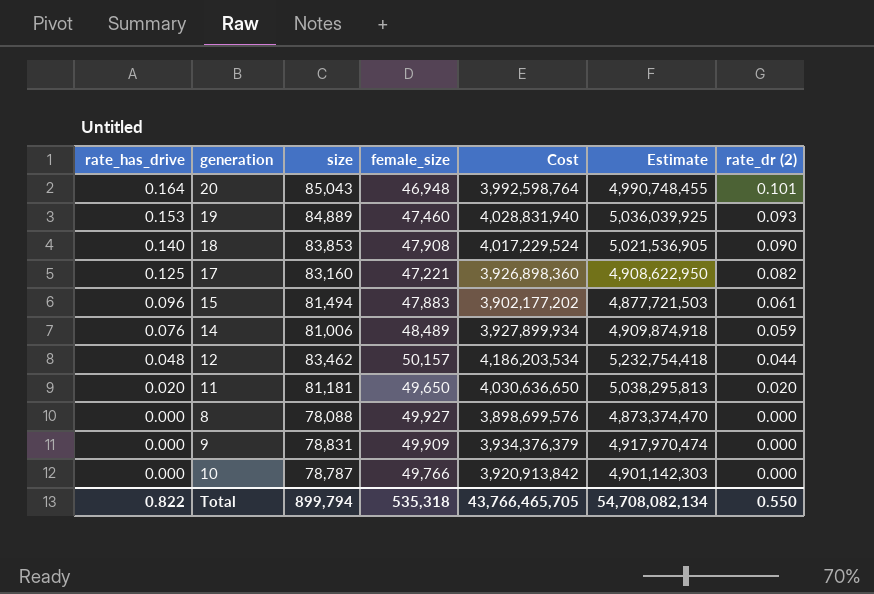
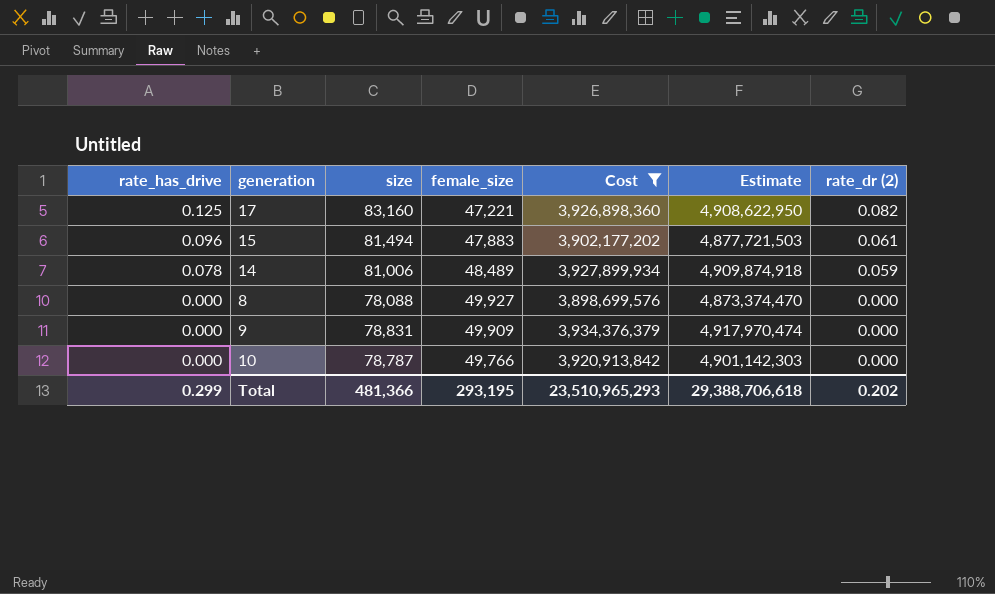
filter: none -> Cost <= 3,934,376,379
14 | rate_has_drive: 0.076 -> 0.078
Total | rate_has_drive: 0.822 -> 0.299
Total | size: 899,794 -> 481,366
Total | female_size: 535,318 -> 293,195
Total | Cost: 43,766,465,705 -> 23,510,965,293
Total | Estimate: 54,708,082,134 -> 29,388,706,618
Total | rate_dr (2): 0.550 -> 0.202

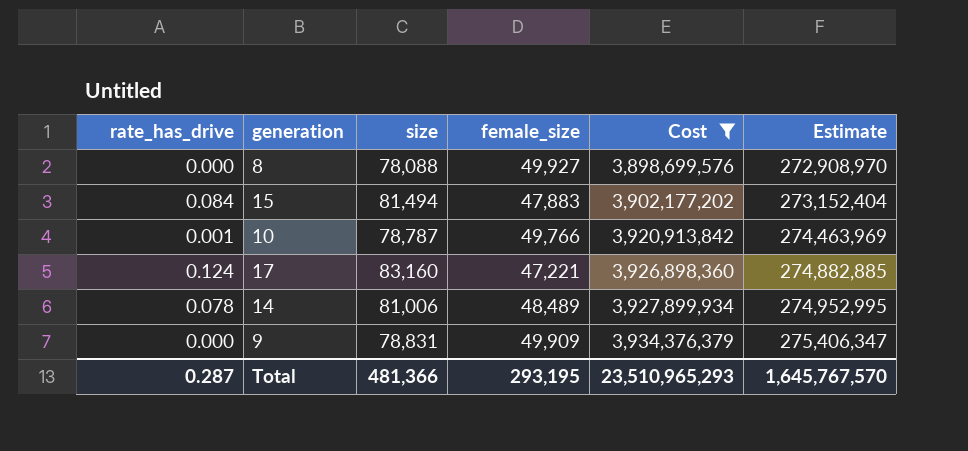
row order: rate_has_drive descending -> Cost ascending
column rate_dr (2) | position: 7 -> none
column Estimate | formula: [Cost] * 1.25 -> [Cost] * 0.07
15 | rate_has_drive: 0.096 -> 0.084
10 | rate_has_drive: 0.000 -> 0.001
17 | rate_has_drive: 0.125 -> 0.124
Total | rate_has_drive: 0.299 -> 0.287
Total | Estimate: 29,388,706,618 -> 1,645,767,570

